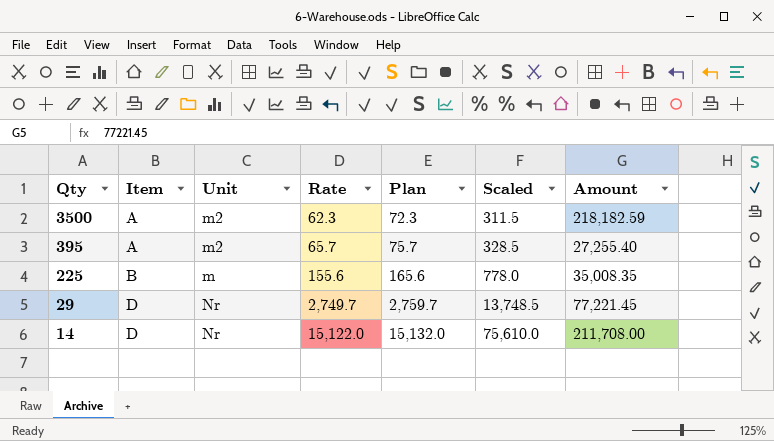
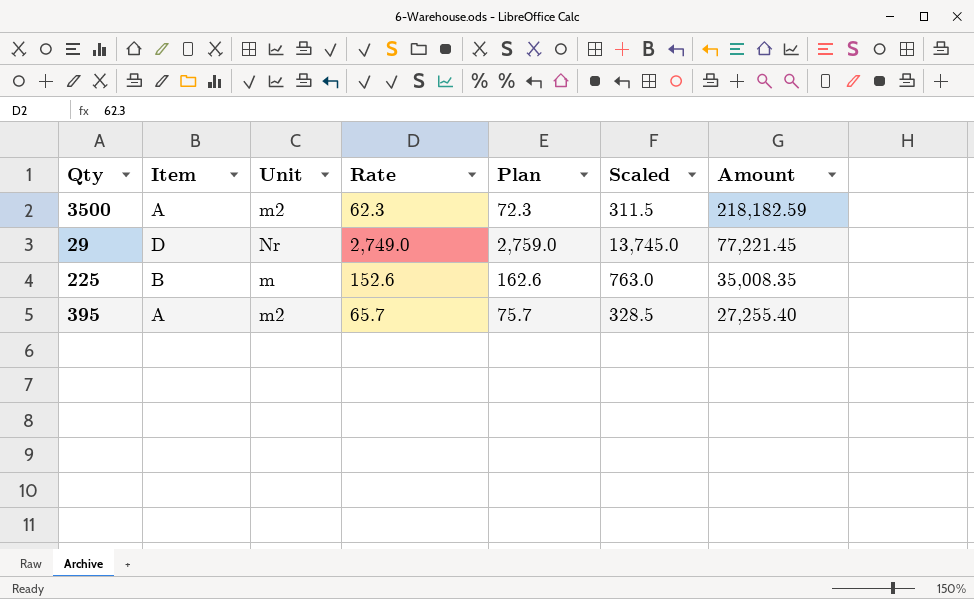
row order: Qty descending -> Amount descending
row 14: D | Nr | 15,122.0 | 15,132.0 | 75,610.0 | 211,708.00 -> none
29 | Rate: 2,749.7 -> 2,749.0
29 | Plan: 2,759.7 -> 2,759.0
29 | Scaled: 13,748.5 -> 13,745.0
225 | Rate: 155.6 -> 152.6
225 | Plan: 165.6 -> 162.6
225 | Scaled: 778.0 -> 763.0

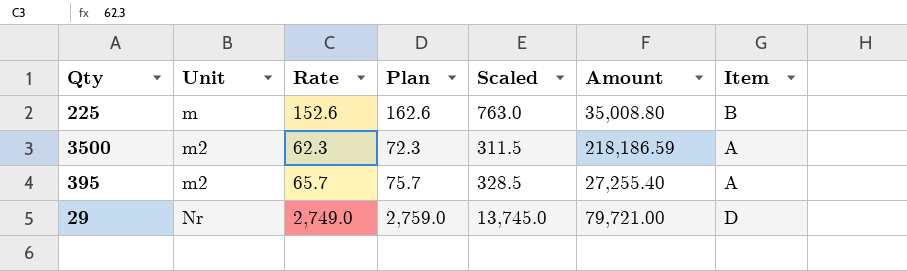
row order: Amount descending -> Unit ascending
column Item | position: 2 -> 7
225 | Amount: 35,008.35 -> 35,008.80
3500 | Amount: 218,182.59 -> 218,186.59
29 | Amount: 77,221.45 -> 79,721.00

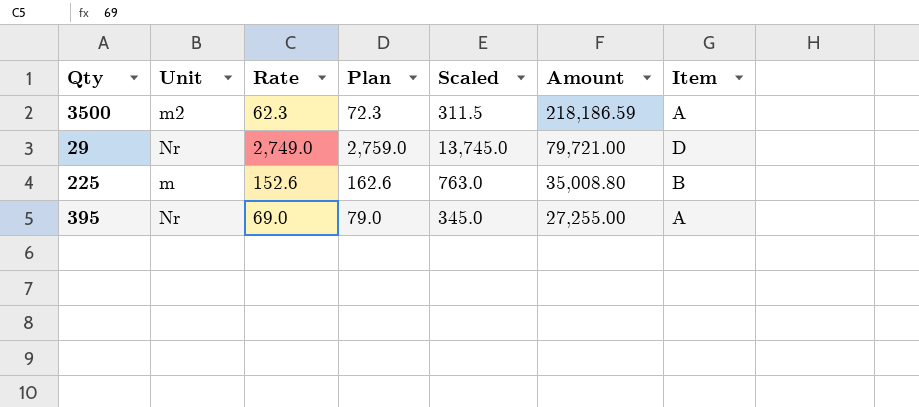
row order: Unit ascending -> Amount descending
395 | Unit: m2 -> Nr
395 | Rate: 65.7 -> 69.0
395 | Plan: 75.7 -> 79.0
395 | Scaled: 328.5 -> 345.0
395 | Amount: 27,255.40 -> 27,255.00

